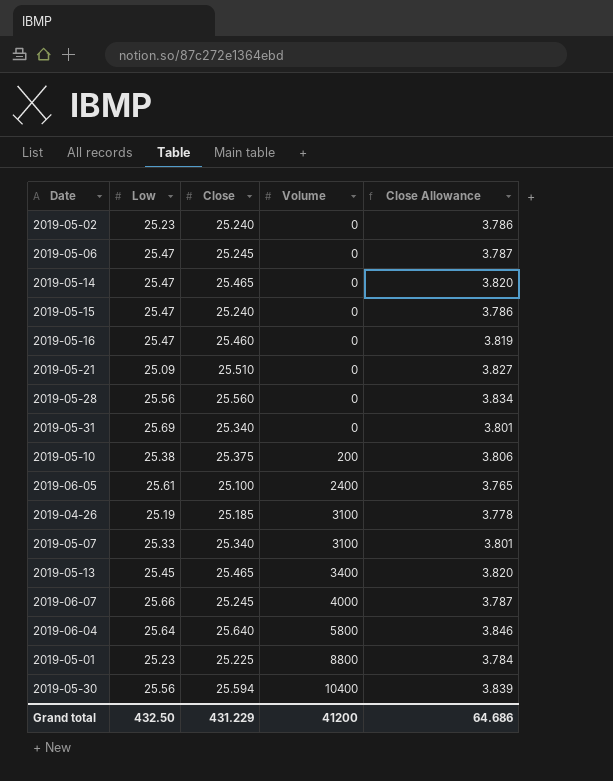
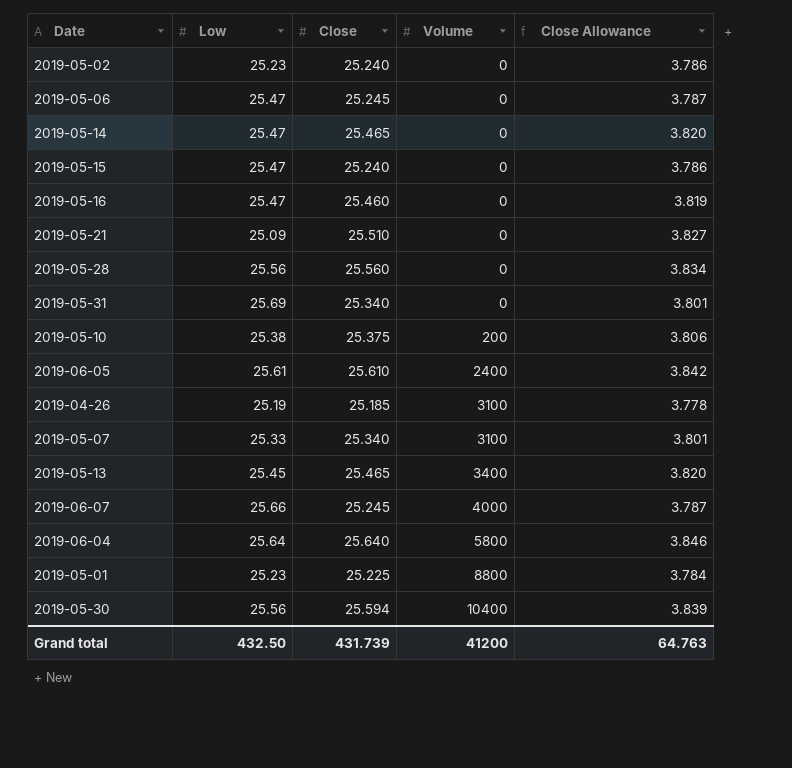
2019-06-05 | Close: 25.100 -> 25.610
2019-06-05 | Close Allowance: 3.765 -> 3.842
Grand total | Close: 431.229 -> 431.739
Grand total | Close Allowance: 64.686 -> 64.763

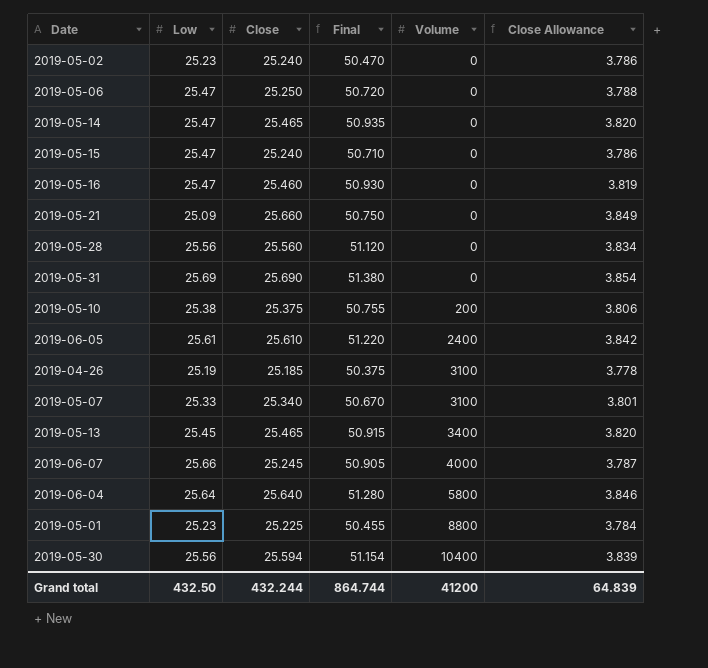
column Final | formula: none -> [Low] + [Close]
2019-05-06 | Close: 25.245 -> 25.250
2019-05-06 | Close Allowance: 3.787 -> 3.788
2019-05-21 | Close: 25.510 -> 25.660
2019-05-21 | Close Allowance: 3.827 -> 3.849
2019-05-31 | Close: 25.340 -> 25.690
2019-05-31 | Close Allowance: 3.801 -> 3.854
Grand total | Close: 431.739 -> 432.244
Grand total | Close Allowance: 64.763 -> 64.839

